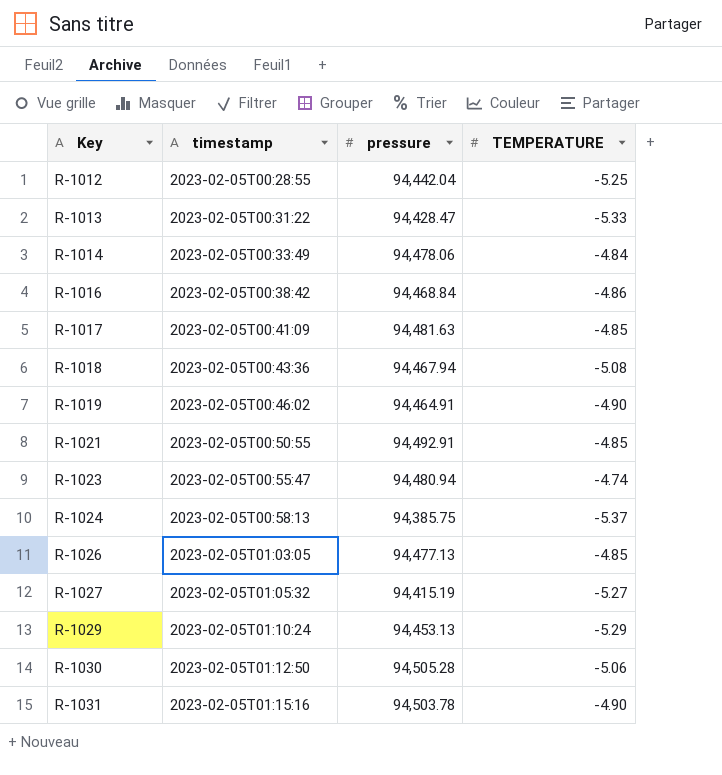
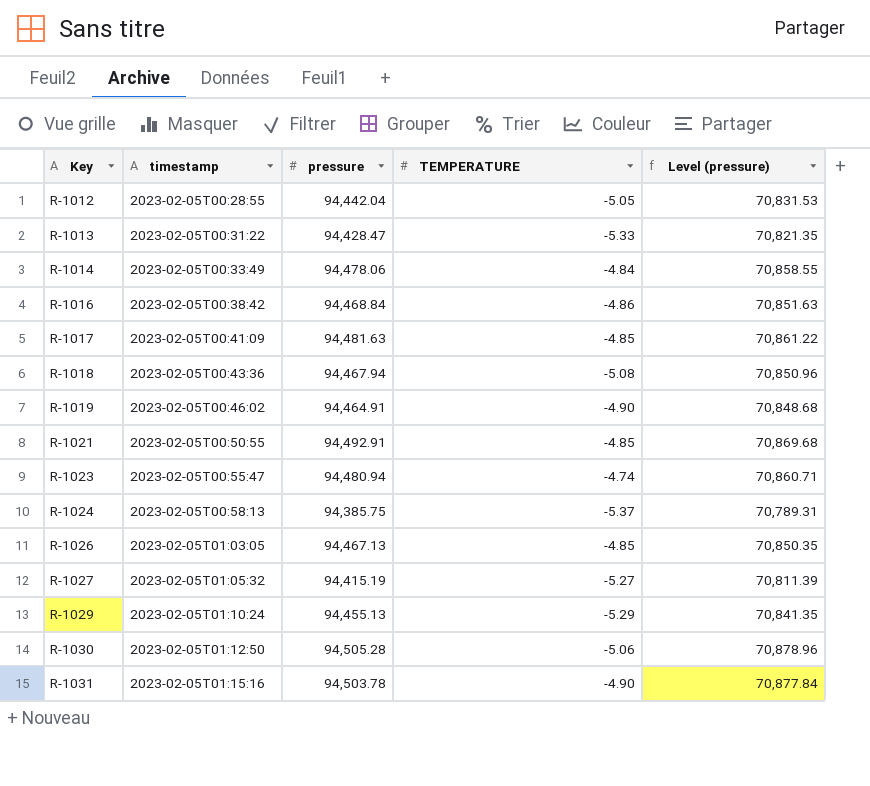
column Level (pressure) | formula: none -> [pressure] * 0.75
R-1012 | TEMPERATURE: -5.25 -> -5.05
R-1026 | pressure: 94,477.13 -> 94,467.13
R-1029 | pressure: 94,453.13 -> 94,455.13

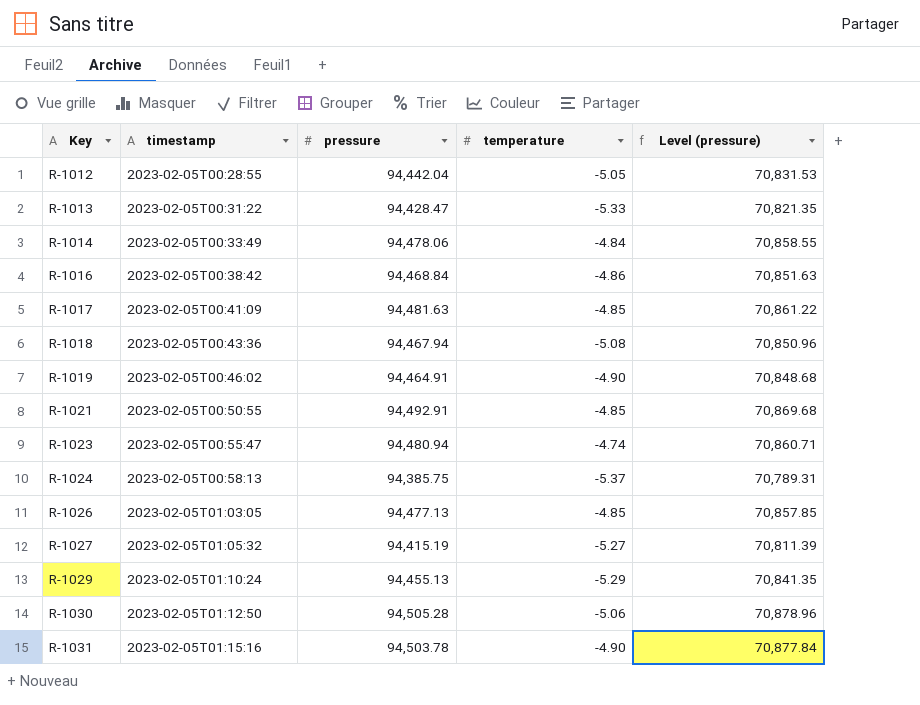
column name: TEMPERATURE -> temperature
R-1026 | pressure: 94,467.13 -> 94,477.13
R-1026 | Level (pressure): 70,850.35 -> 70,857.85

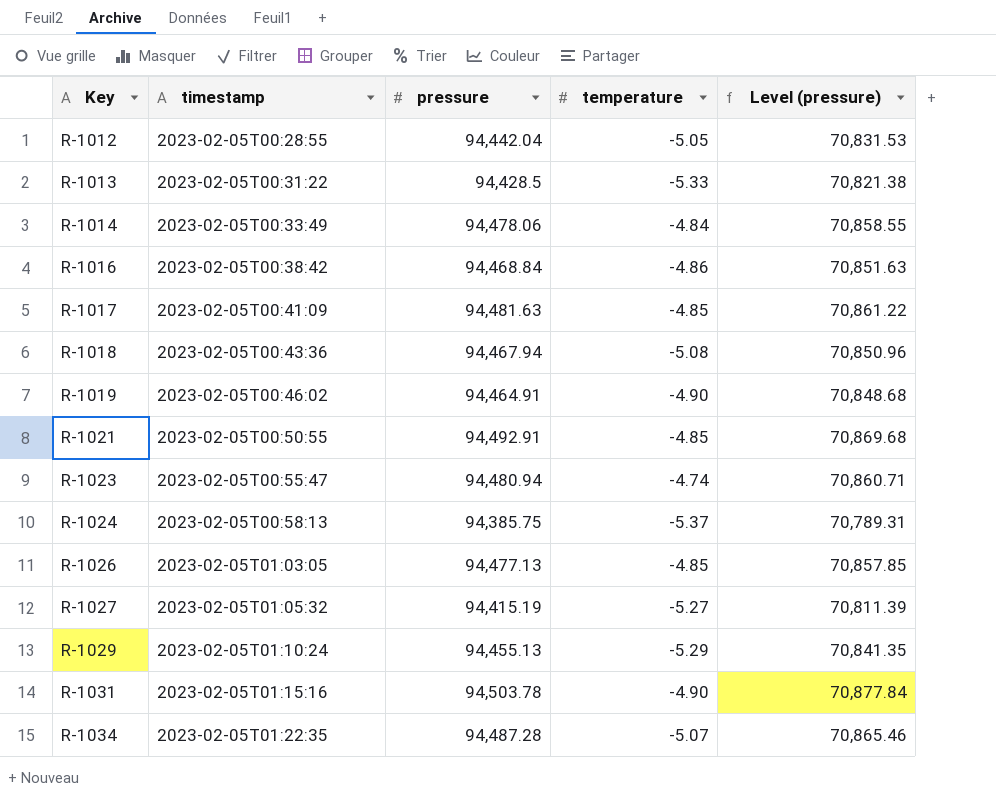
row R-1030: 2023-02-05T01:12:50 | 94,505.28 | -5.06 | 70,878.96 -> none
R-1013 | pressure: 94,428.47 -> 94,428.5
R-1013 | Level (pressure): 70,821.35 -> 70,821.38
row R-1034: none -> 2023-02-05T01:22:35 | 94,487.28 | -5.07 | 70,865.46

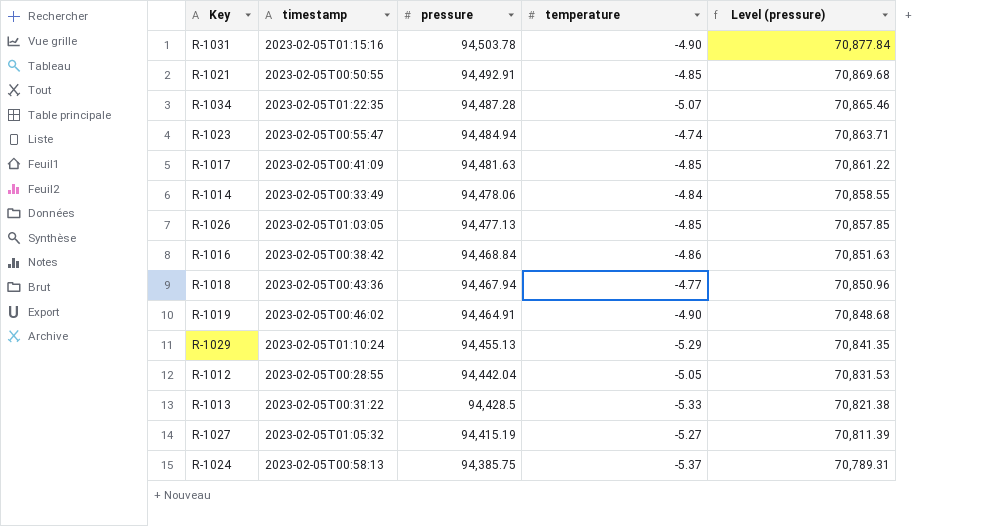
row order: Key ascending -> pressure descending
R-1023 | pressure: 94,480.94 -> 94,484.94
R-1023 | Level (pressure): 70,860.71 -> 70,863.71
R-1018 | temperature: -5.08 -> -4.77

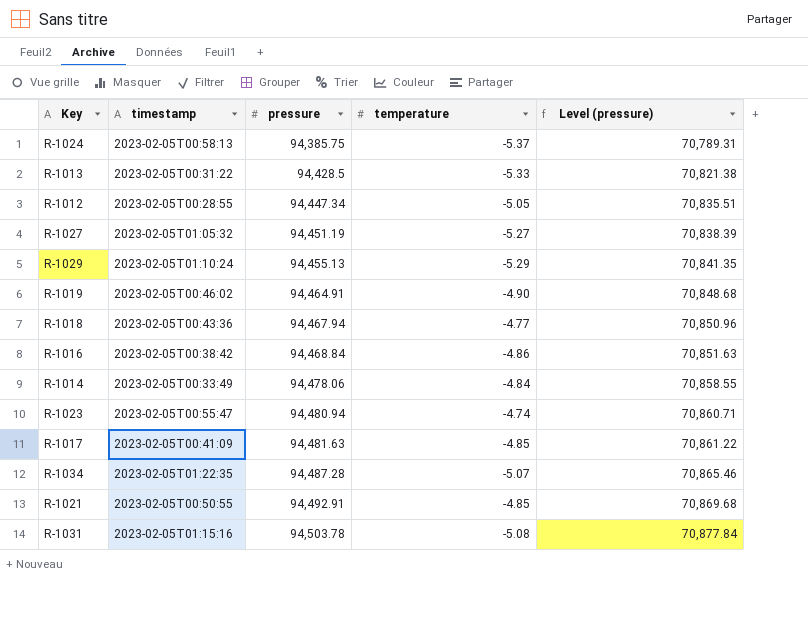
row order: pressure descending -> pressure ascending
row R-1026: 2023-02-05T01:03:05 | 94,477.13 | -4.85 | 70,857.85 -> none
R-1012 | pressure: 94,442.04 -> 94,447.34
R-1012 | Level (pressure): 70,831.53 -> 70,835.51
R-1027 | pressure: 94,415.19 -> 94,451.19
R-1027 | Level (pressure): 70,811.39 -> 70,838.39
R-1023 | pressure: 94,484.94 -> 94,480.94
R-1023 | Level (pressure): 70,863.71 -> 70,860.71
R-1031 | temperature: -4.90 -> -5.08

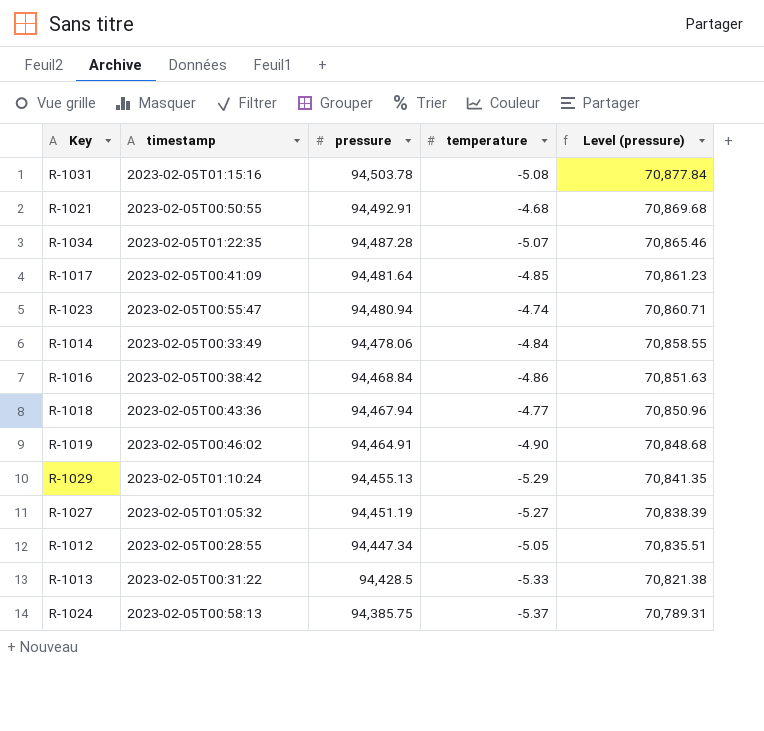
row order: pressure ascending -> pressure descending
R-1021 | temperature: -4.85 -> -4.68
R-1017 | pressure: 94,481.63 -> 94,481.64
R-1017 | Level (pressure): 70,861.22 -> 70,861.23

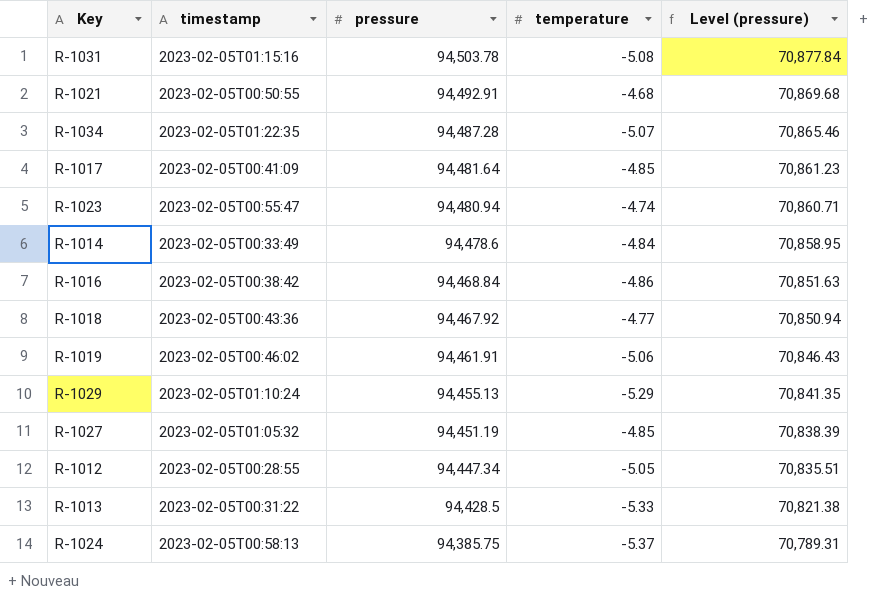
R-1014 | pressure: 94,478.06 -> 94,478.6
R-1014 | Level (pressure): 70,858.55 -> 70,858.95
R-1018 | pressure: 94,467.94 -> 94,467.92
R-1018 | Level (pressure): 70,850.96 -> 70,850.94
R-1019 | pressure: 94,464.91 -> 94,461.91
R-1019 | temperature: -4.90 -> -5.06
R-1019 | Level (pressure): 70,848.68 -> 70,846.43
R-1027 | temperature: -5.27 -> -4.85

